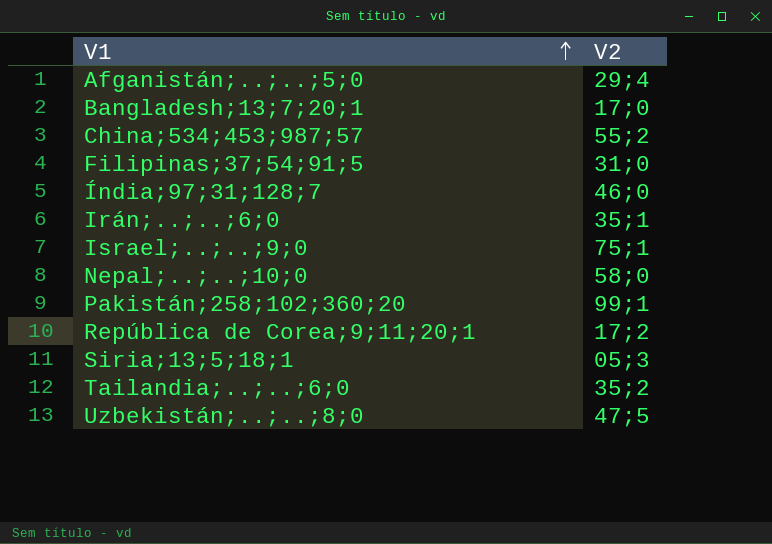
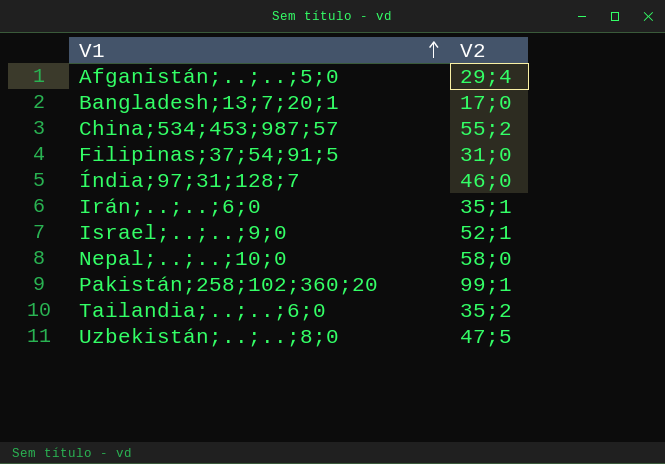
row República de Corea;9;11;20;1: 17;2 -> none
row Siria;13;5;18;1: 05;3 -> none
Israel;..;..;9;0 | V2: 75;1 -> 52;1

